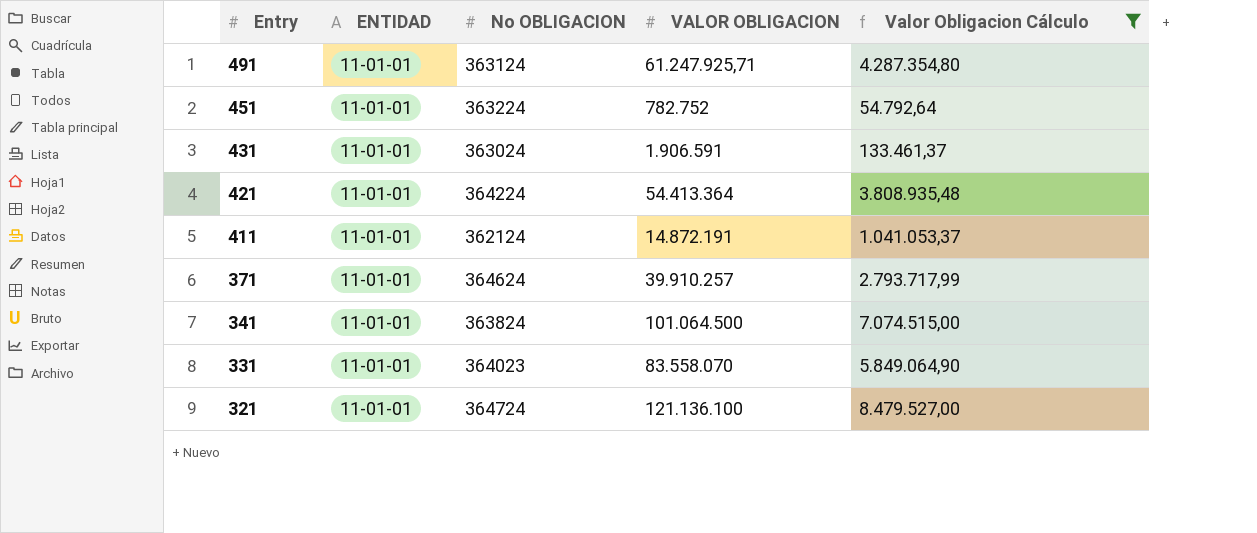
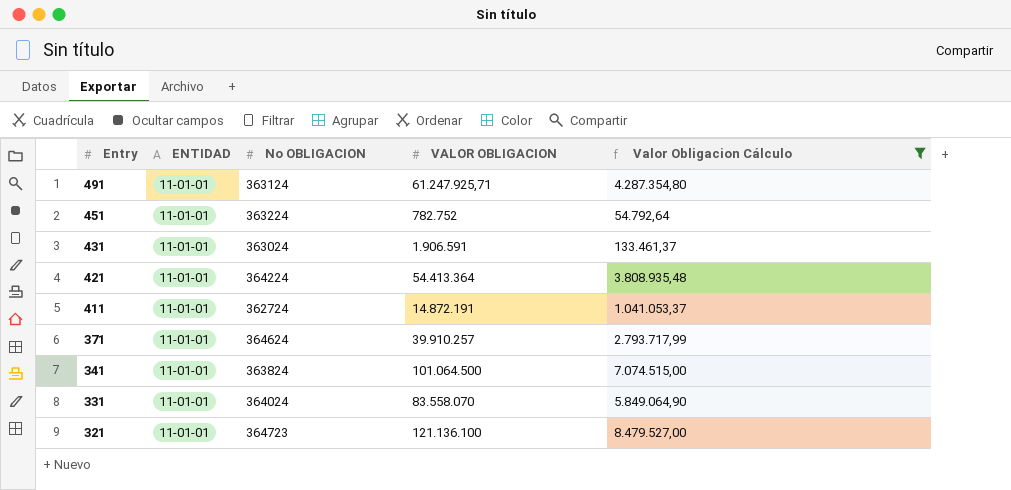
411 | No OBLIGACION: 362124 -> 362724
331 | No OBLIGACION: 364023 -> 364024
321 | No OBLIGACION: 364724 -> 364723

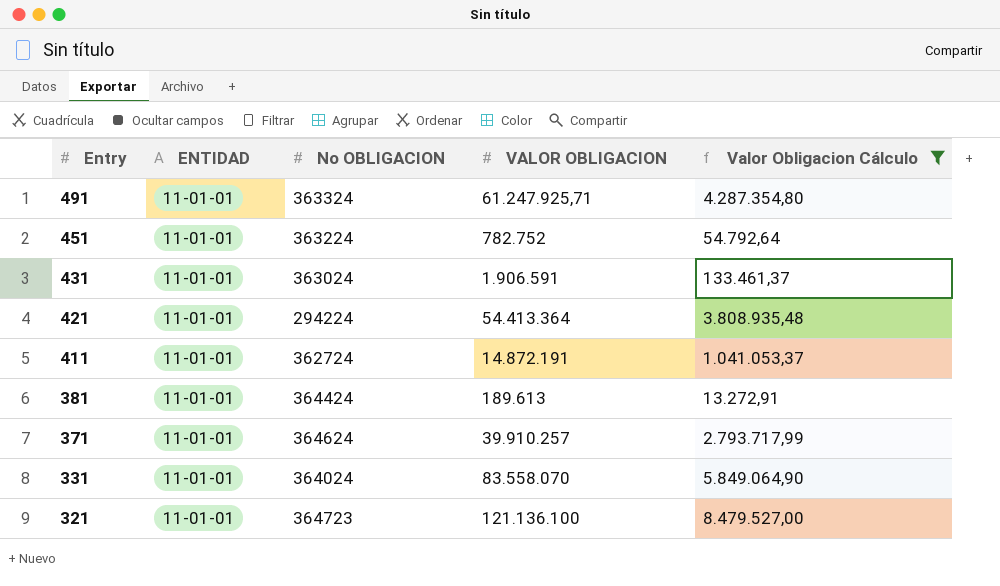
row 341: 11-01-01 | 363824 | 101.064.500 | 7.074.515,00 -> none
491 | No OBLIGACION: 363124 -> 363324
421 | No OBLIGACION: 364224 -> 294224
row 381: none -> 11-01-01 | 364424 | 189.613 | 13.272,91

